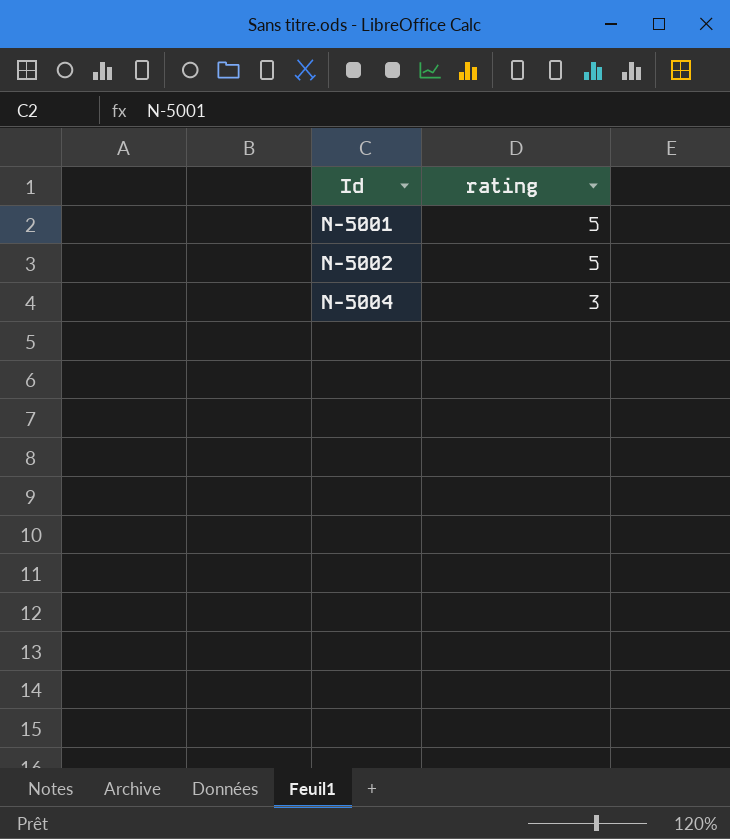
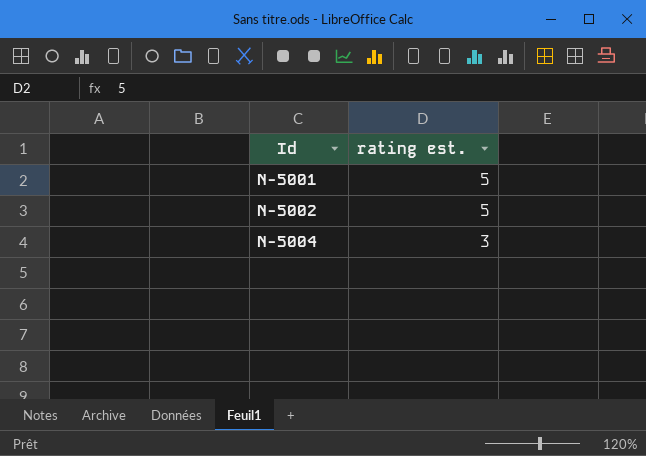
column name: rating -> rating est.

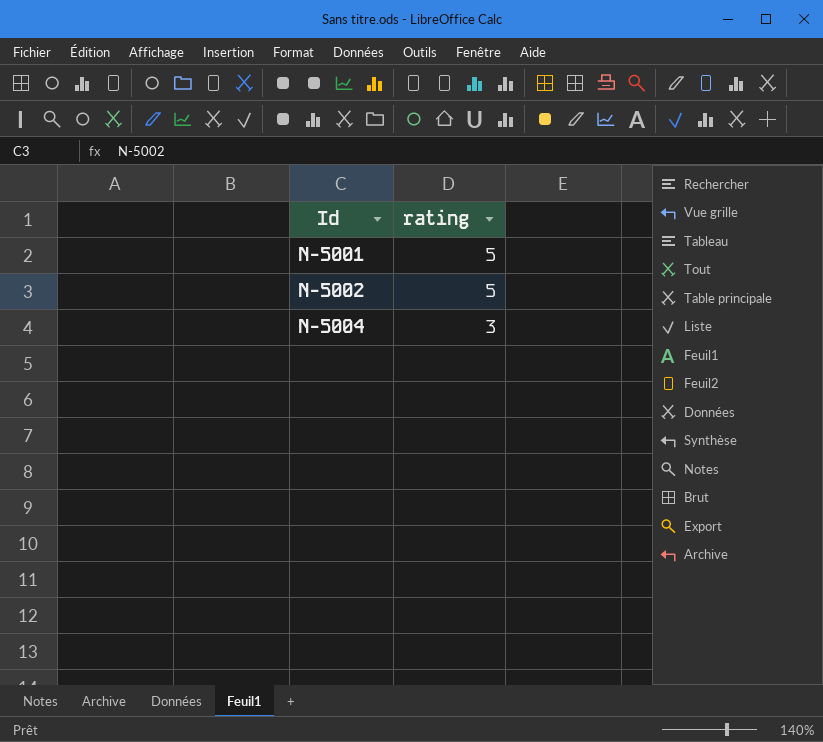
column name: rating est. -> rating

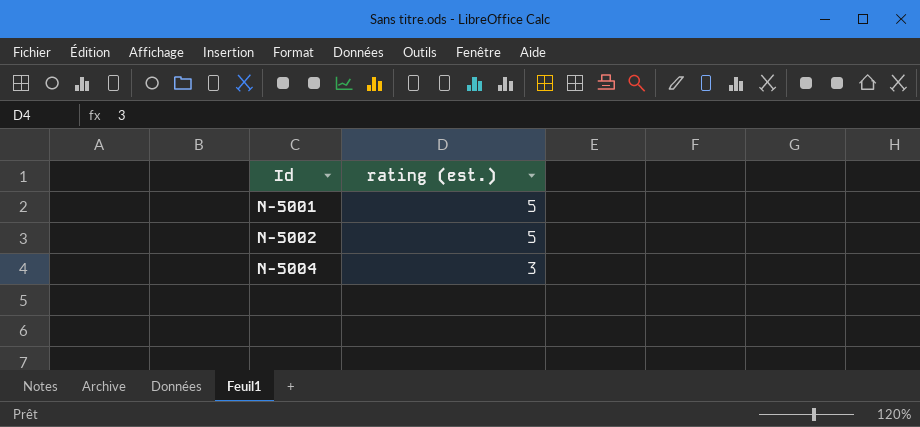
column name: rating -> rating (est.)

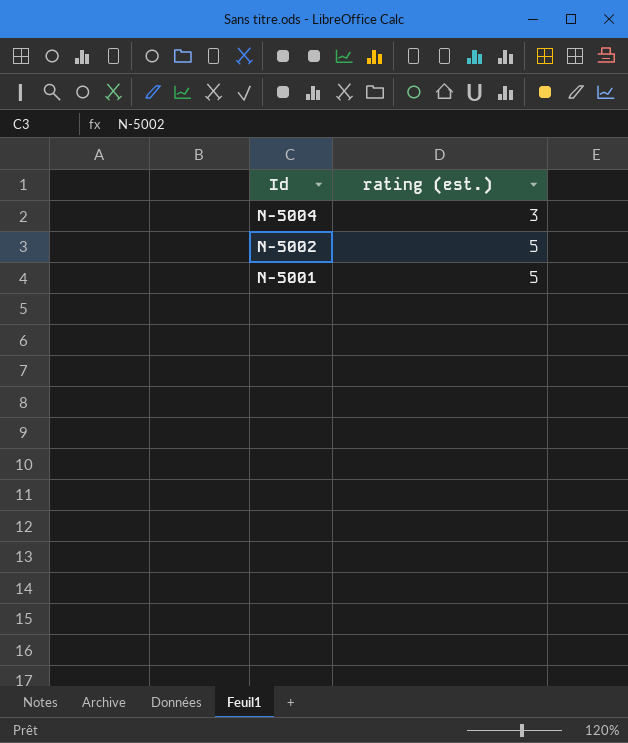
row order: Id ascending -> Id descending

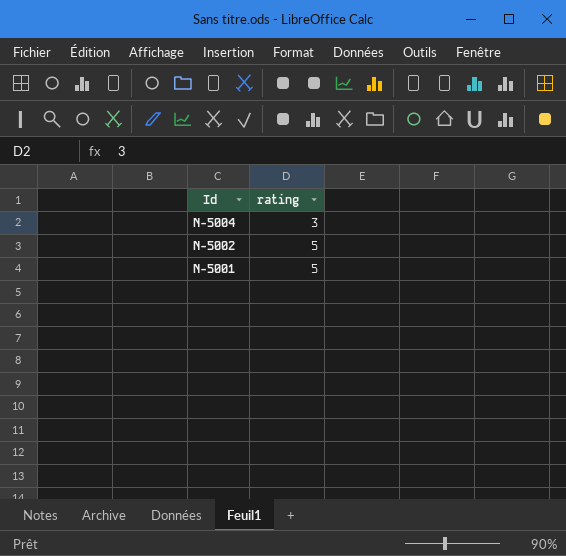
column name: rating (est.) -> rating

